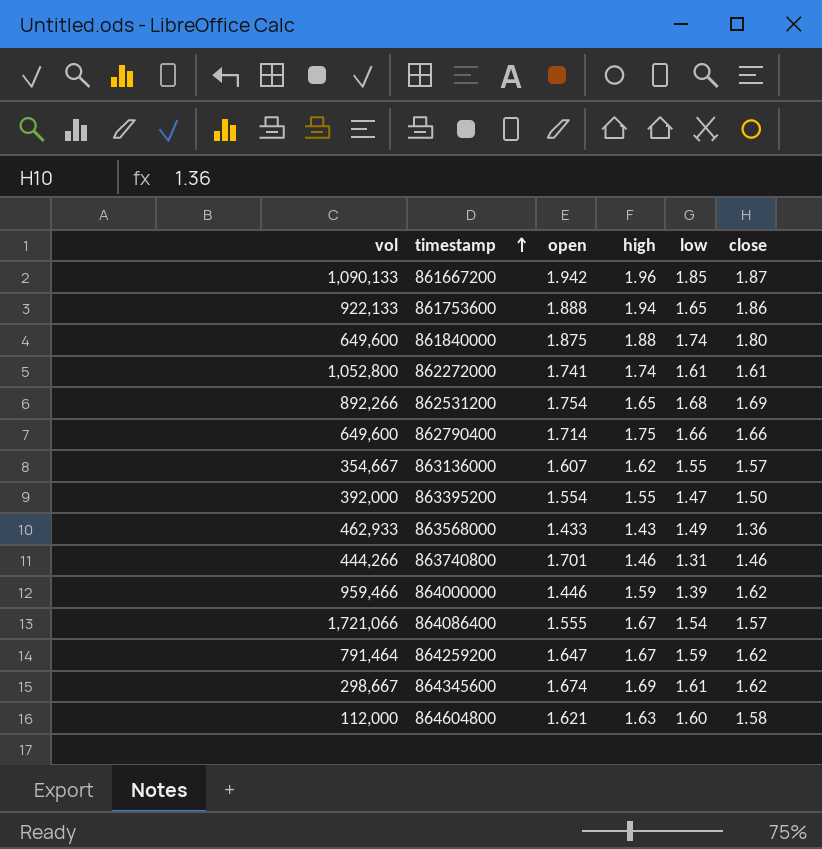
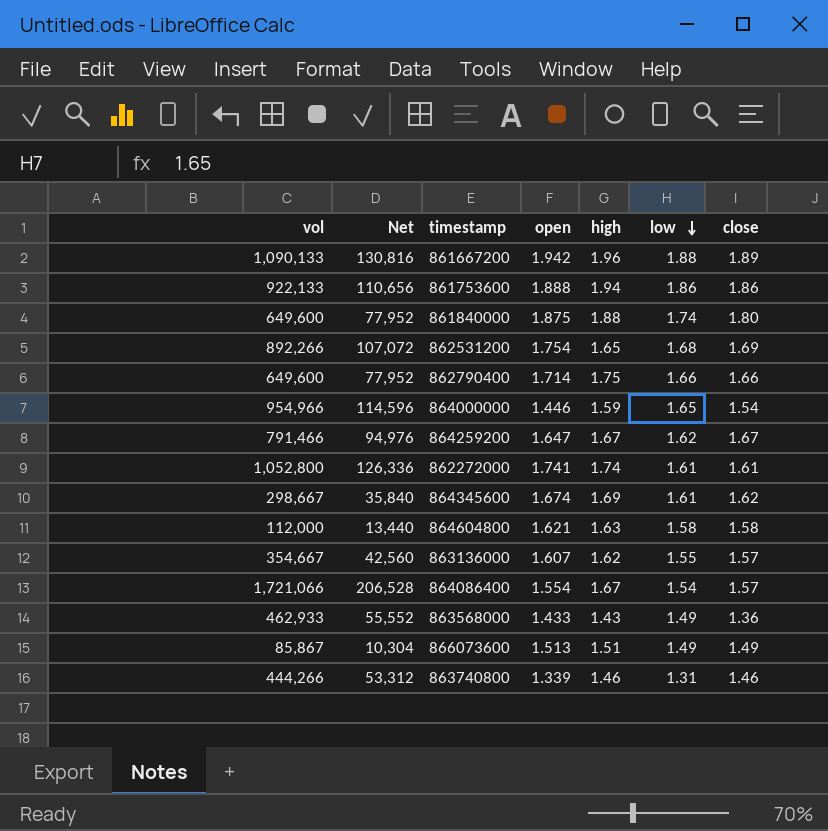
row order: timestamp ascending -> low descending
column Net | formula: none -> [vol] * 0.12
row 863395200: 392,000 | 1.554 | 1.55 | 1.47 | 1.50 -> none
861667200 | low: 1.85 -> 1.88
861667200 | close: 1.87 -> 1.89
861753600 | low: 1.65 -> 1.86
864000000 | vol: 959,466 -> 954,966
864000000 | low: 1.39 -> 1.65
864000000 | close: 1.62 -> 1.54
864259200 | vol: 791,464 -> 791,466
864259200 | low: 1.59 -> 1.62
864259200 | close: 1.62 -> 1.67
864604800 | low: 1.60 -> 1.58
864086400 | open: 1.555 -> 1.554
row 866073600: none -> 85,867 | 10,304 | 1.513 | 1.51 | 1.49 | 1.49
863740800 | open: 1.701 -> 1.339

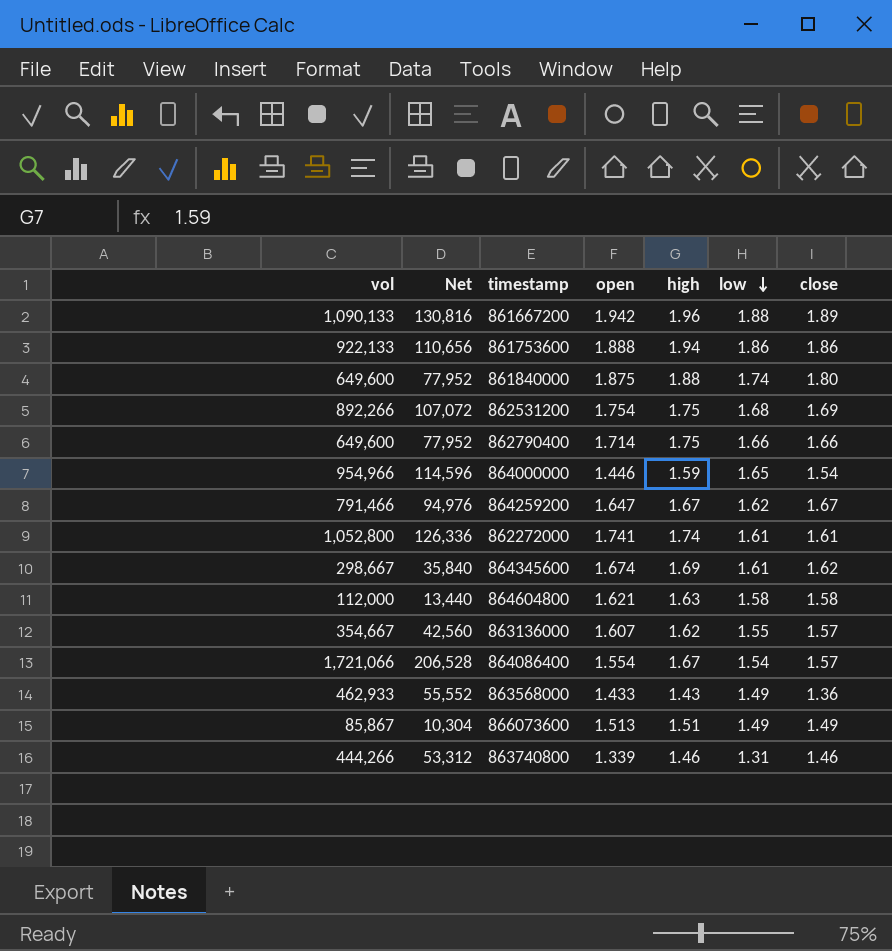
862531200 | high: 1.65 -> 1.75

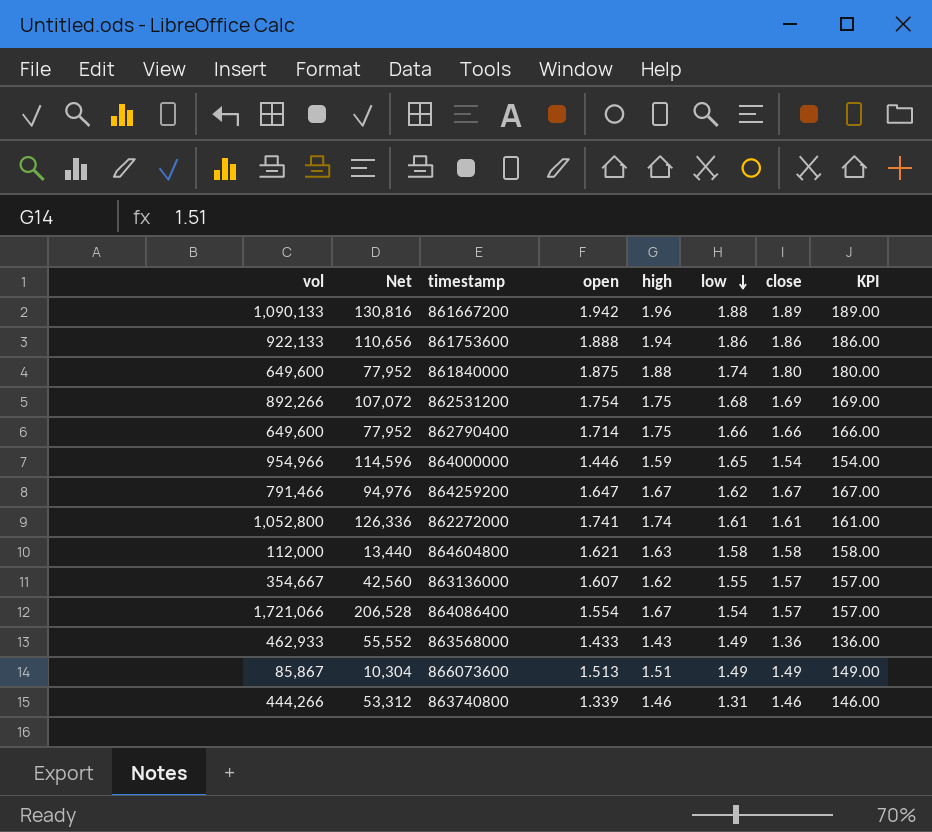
column KPI | formula: none -> [close] * 100
row 864345600: 298,667 | 35,840 | 1.674 | 1.69 | 1.61 | 1.62 -> none

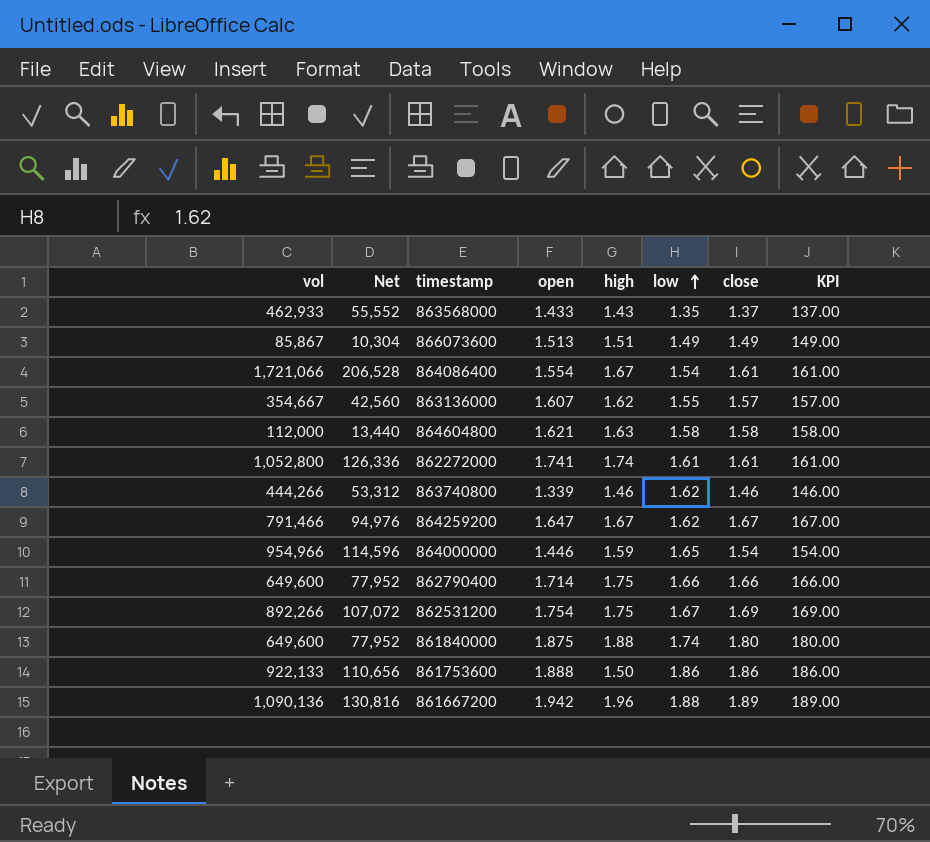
row order: low descending -> low ascending
863568000 | low: 1.49 -> 1.35
863568000 | close: 1.36 -> 1.37
863568000 | KPI: 136.00 -> 137.00
864086400 | close: 1.57 -> 1.61
864086400 | KPI: 157.00 -> 161.00
863740800 | low: 1.31 -> 1.62
862531200 | low: 1.68 -> 1.67
861753600 | high: 1.94 -> 1.50
861667200 | vol: 1,090,133 -> 1,090,136

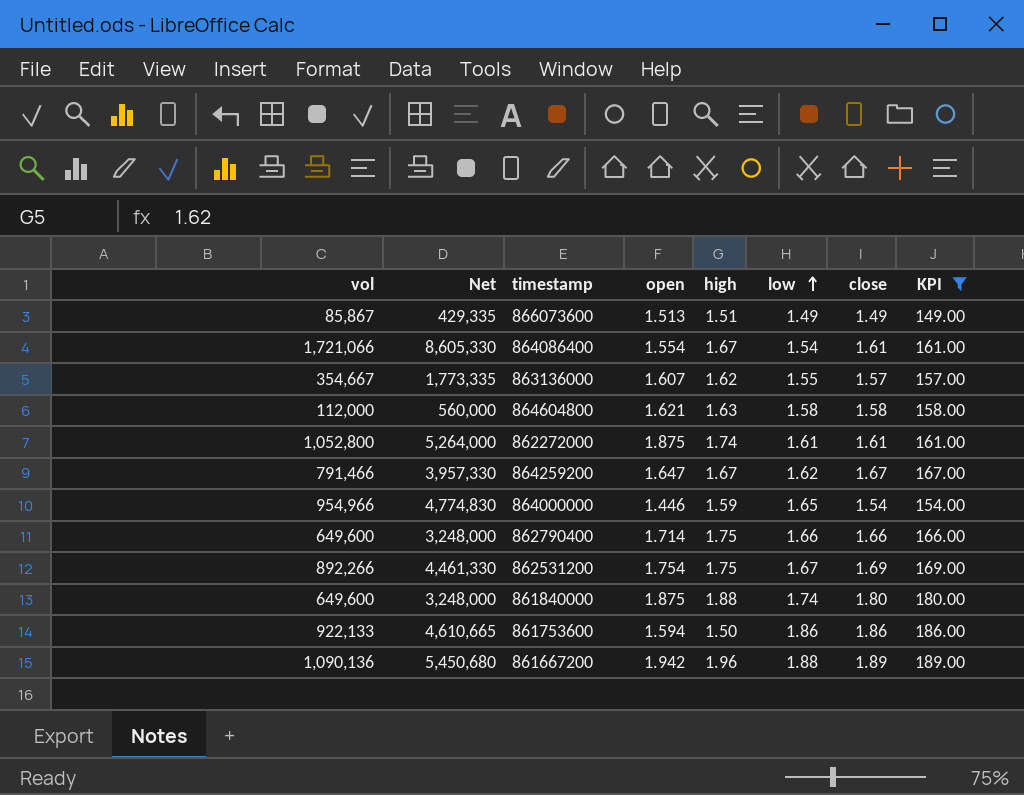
filter: none -> KPI >= 149.00
column Net | formula: [vol] * 0.12 -> [vol] * 5
862272000 | open: 1.741 -> 1.875
861753600 | open: 1.888 -> 1.594

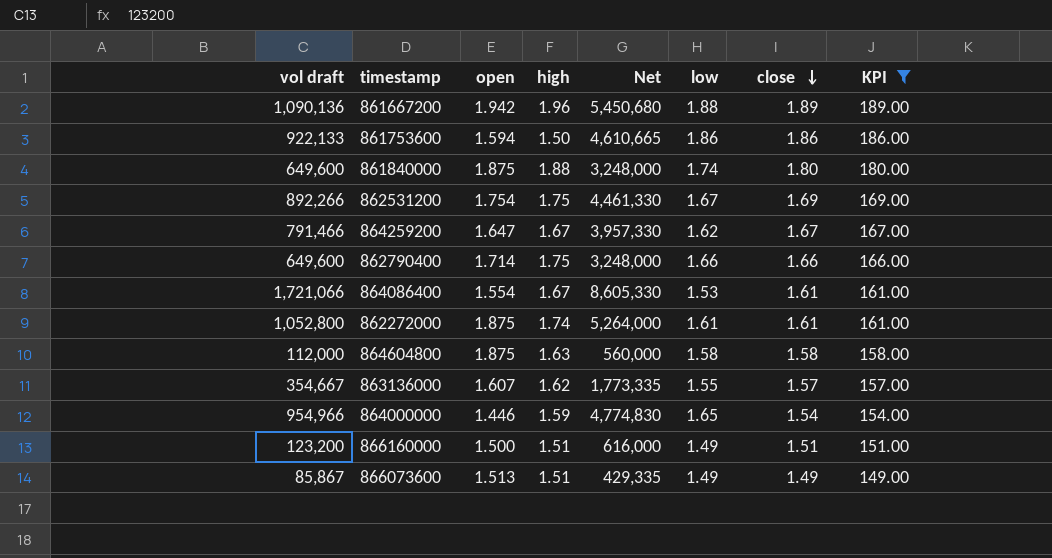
row order: low ascending -> close descending
column name: vol -> vol draft
column Net | position: 2 -> 5
864086400 | low: 1.54 -> 1.53
864604800 | open: 1.621 -> 1.875
row 866160000: none -> 123,200 | 1.500 | 1.51 | 616,000 | 1.49 | 1.51 | 151.00

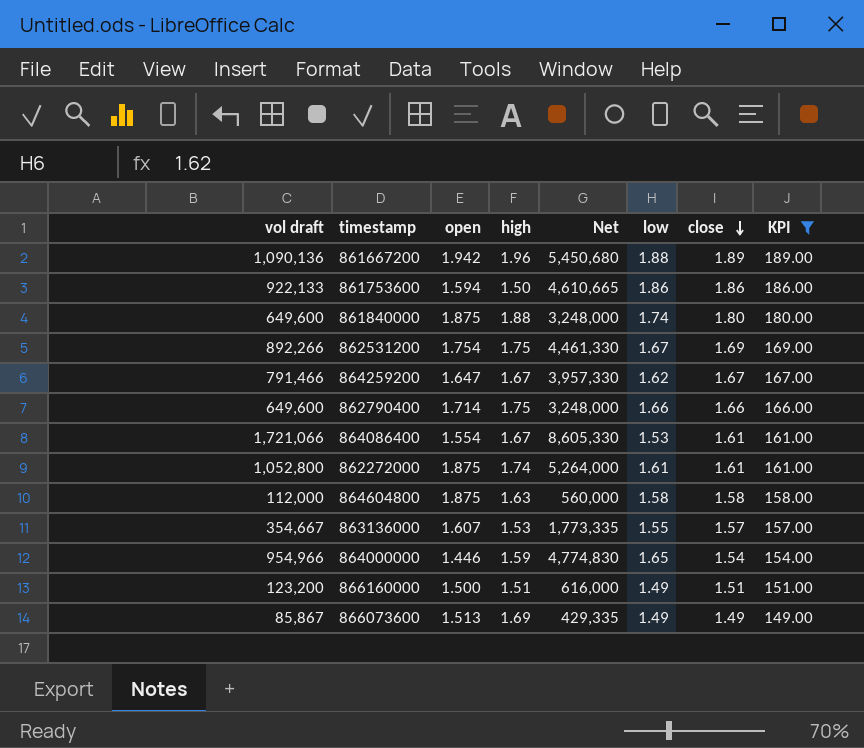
863136000 | high: 1.62 -> 1.53
866073600 | high: 1.51 -> 1.69

